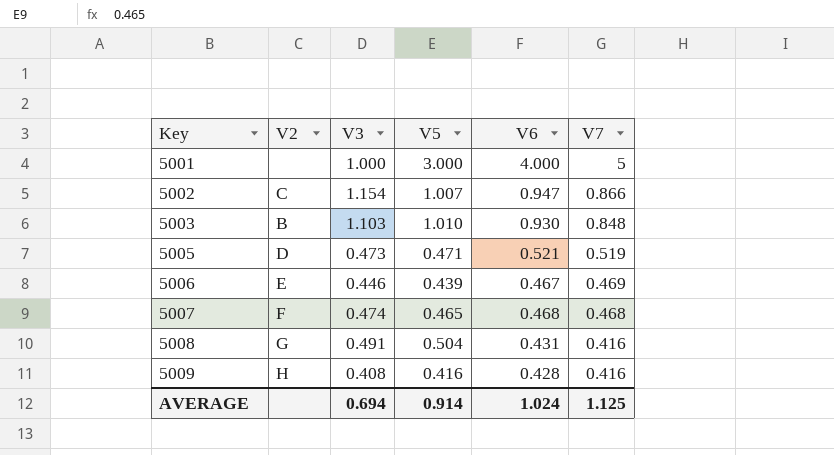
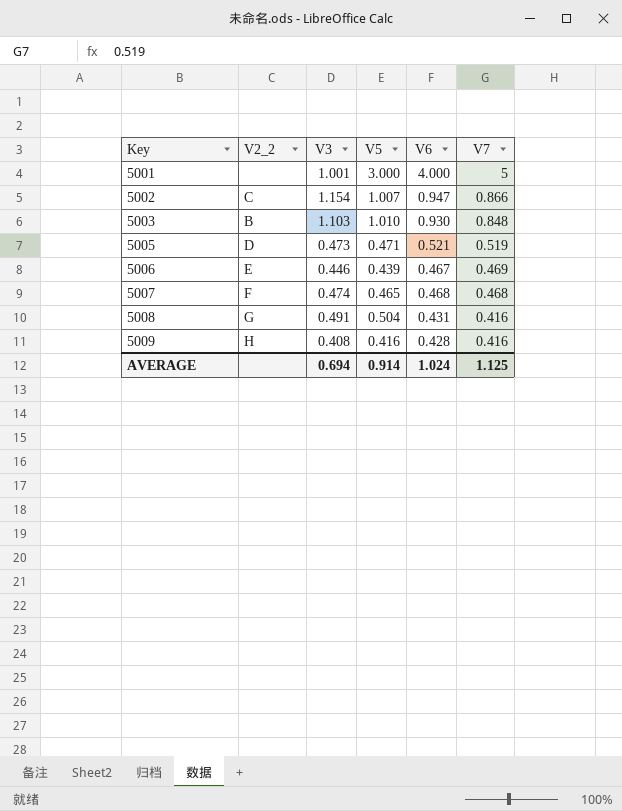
column name: V2 -> V2_2
5001 | V3: 1.000 -> 1.001

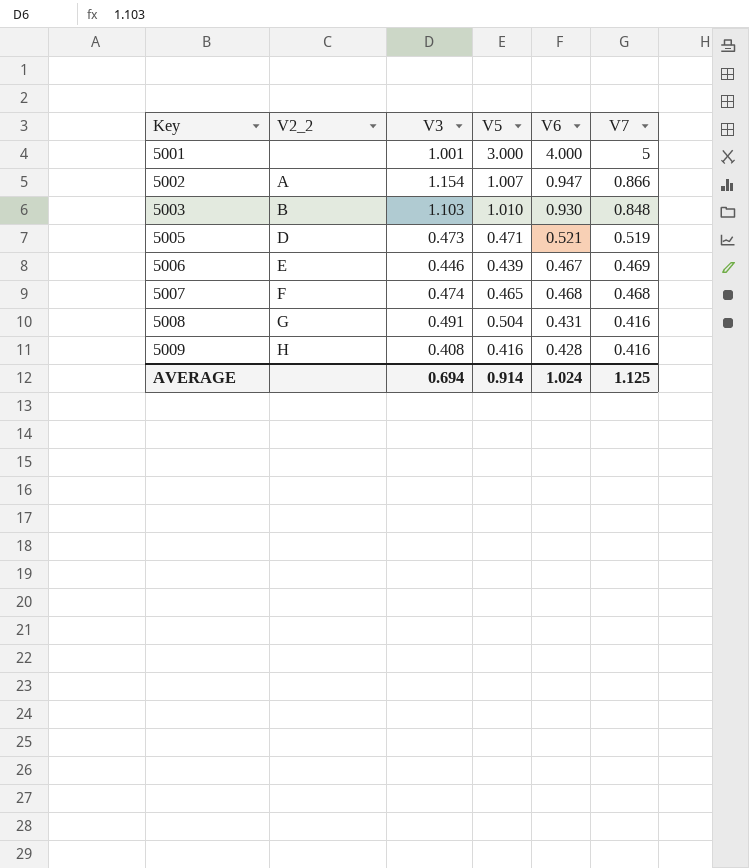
5002 | V2_2: C -> A

